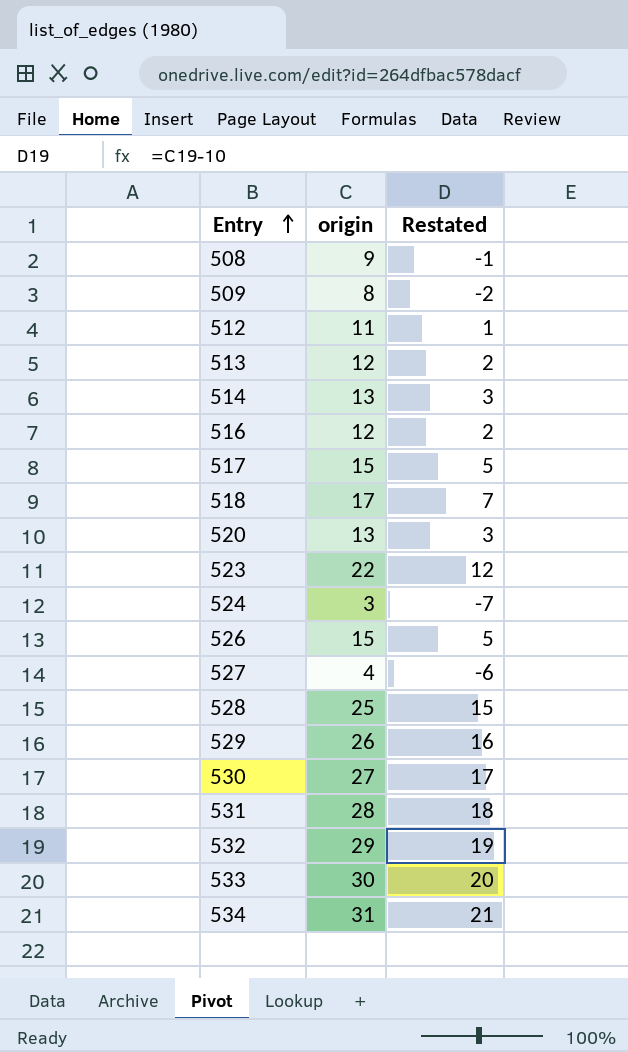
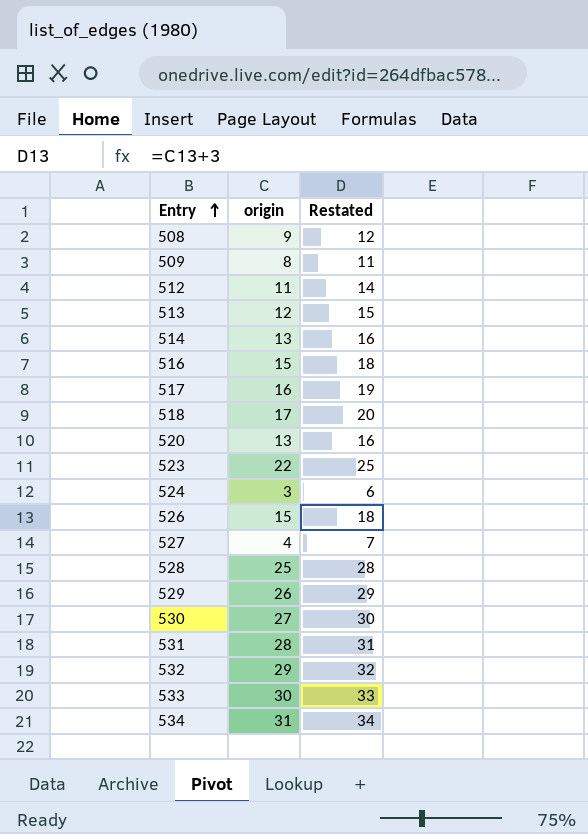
column Restated | formula: [origin] - 10 -> [origin] + 3
516 | origin: 12 -> 15
517 | origin: 15 -> 16

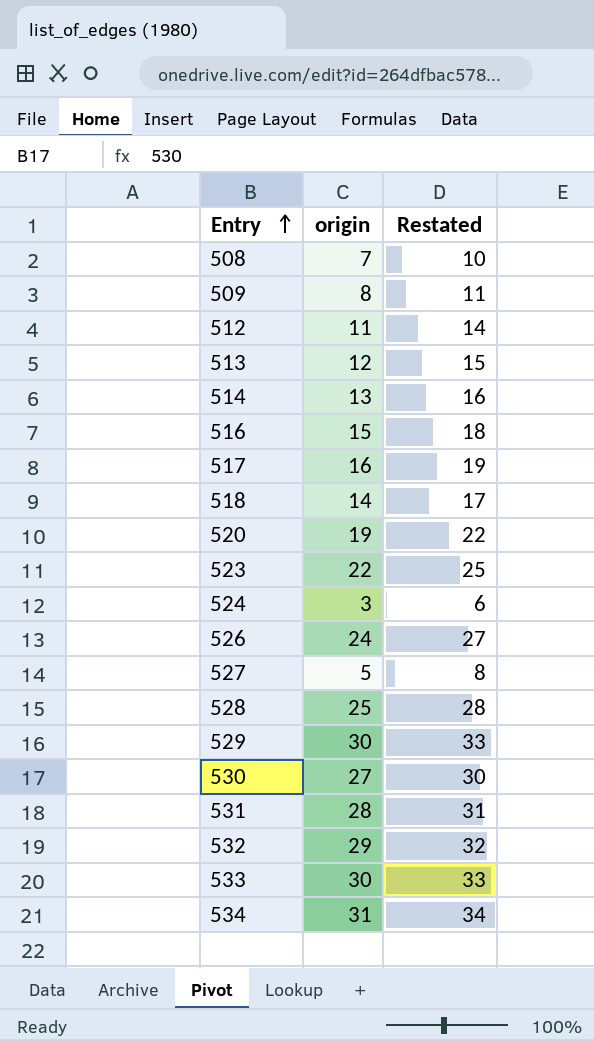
508 | origin: 9 -> 7
508 | Restated: 12 -> 10
518 | origin: 17 -> 14
518 | Restated: 20 -> 17
520 | origin: 13 -> 19
520 | Restated: 16 -> 22
526 | origin: 15 -> 24
526 | Restated: 18 -> 27
527 | origin: 4 -> 5
527 | Restated: 7 -> 8
529 | origin: 26 -> 30
529 | Restated: 29 -> 33

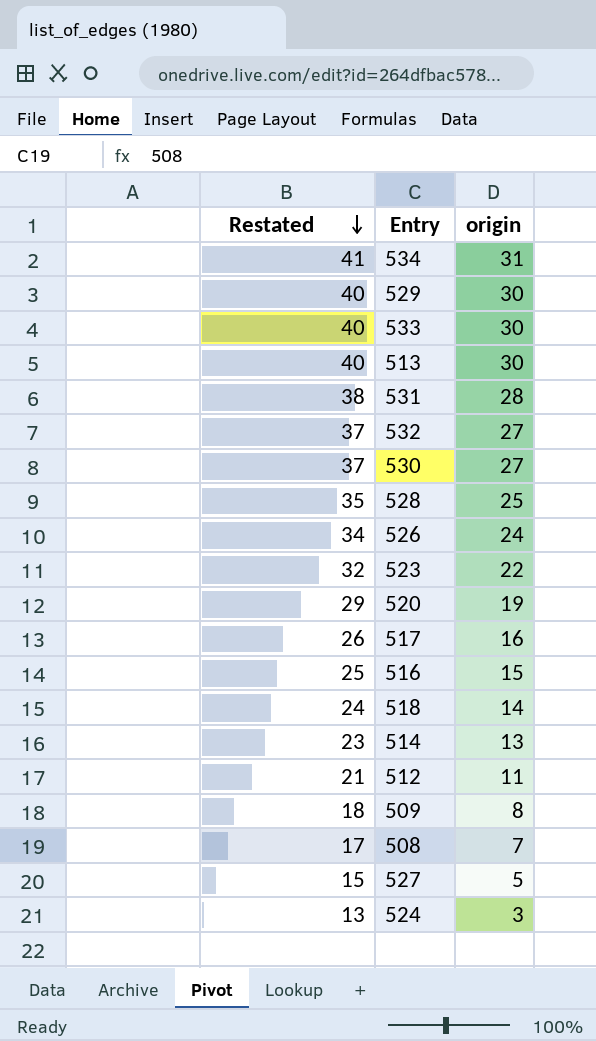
row order: Entry ascending -> Restated descending
column Restated | formula: [origin] + 3 -> [origin] + 10
column Restated | position: 3 -> 1
513 | origin: 12 -> 30
532 | origin: 29 -> 27

